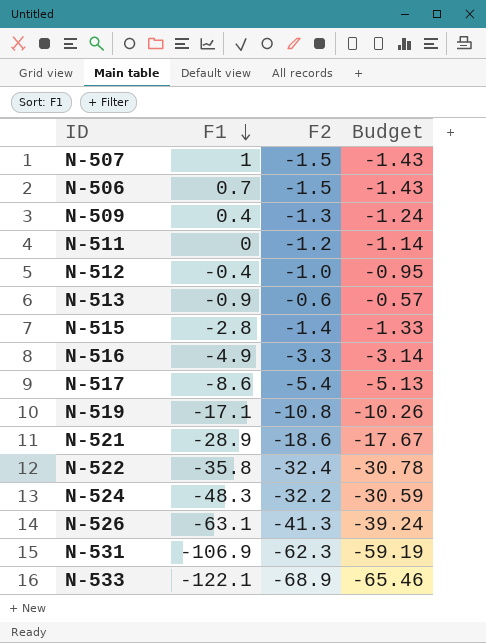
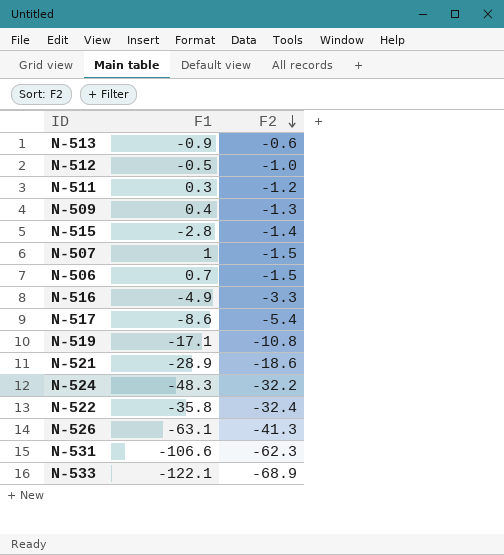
row order: F1 descending -> F2 descending
column Budget | formula: [F2] * 0.95 -> none
N-512 | F1: -0.4 -> -0.5
N-511 | F1: 0 -> 0.3
N-531 | F1: -106.9 -> -106.6

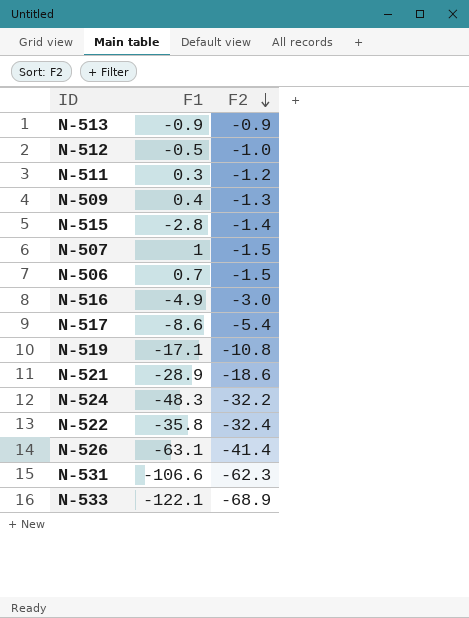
N-513 | F2: -0.6 -> -0.9
N-516 | F2: -3.3 -> -3.0
N-526 | F2: -41.3 -> -41.4

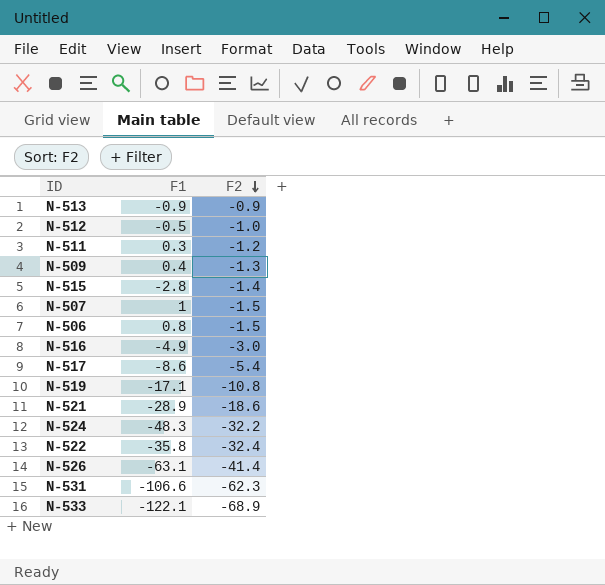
N-506 | F1: 0.7 -> 0.8

